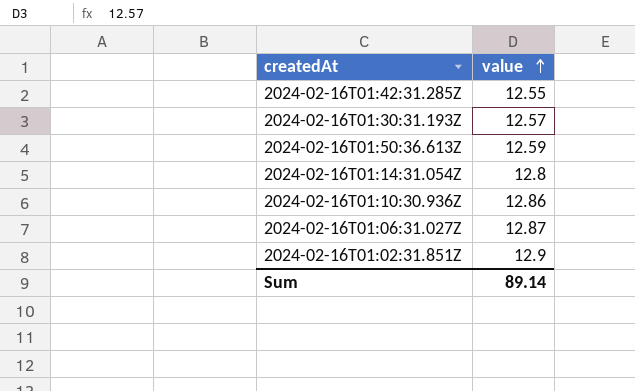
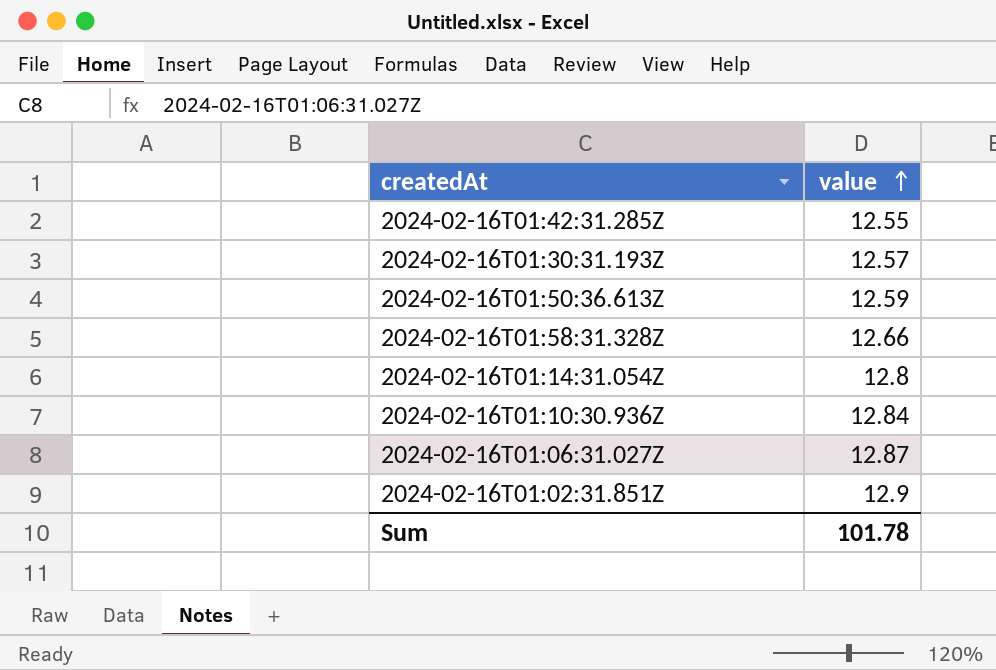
row 2024-02-16T01:58:31.328Z: none -> 12.66
2024-02-16T01:10:30.936Z | value: 12.86 -> 12.84
Sum | value: 89.14 -> 101.78

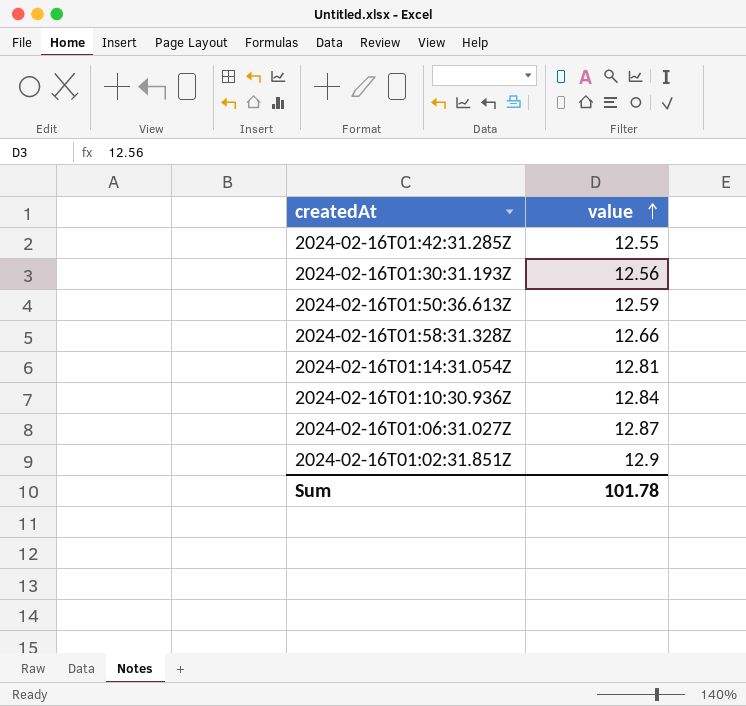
2024-02-16T01:30:31.193Z | value: 12.57 -> 12.56
2024-02-16T01:14:31.054Z | value: 12.8 -> 12.81

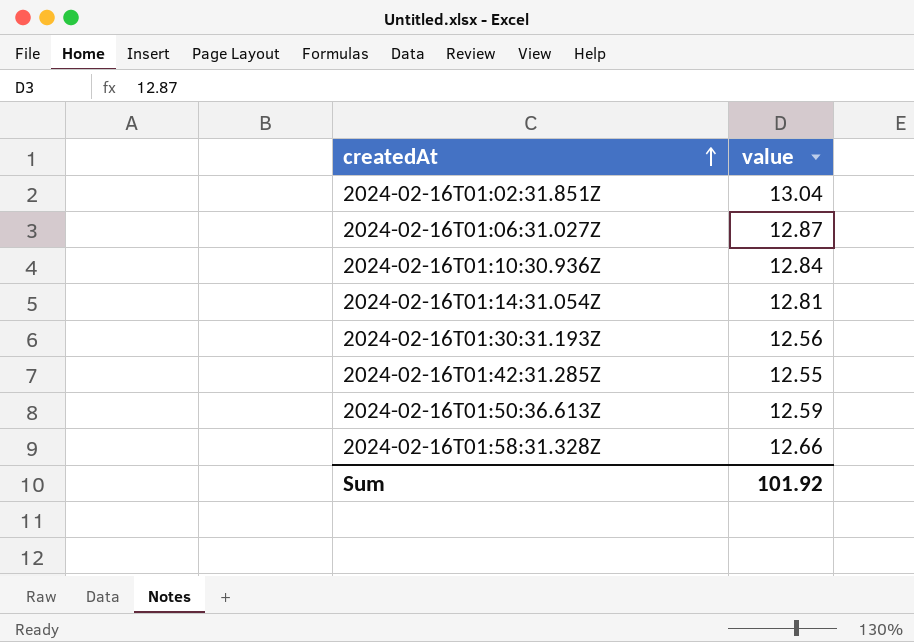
row order: value ascending -> createdAt ascending
2024-02-16T01:02:31.851Z | value: 12.9 -> 13.04
Sum | value: 101.78 -> 101.92

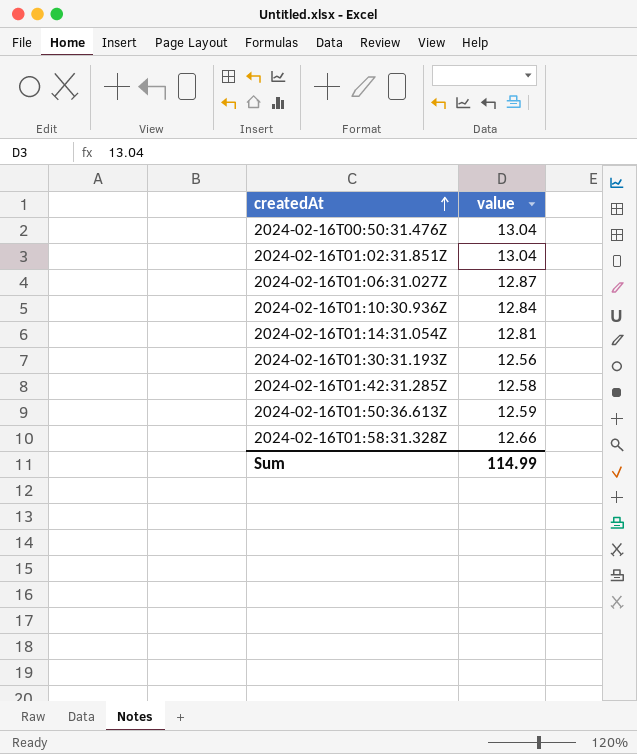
row 2024-02-16T00:50:31.476Z: none -> 13.04
2024-02-16T01:42:31.285Z | value: 12.55 -> 12.58
Sum | value: 101.92 -> 114.99

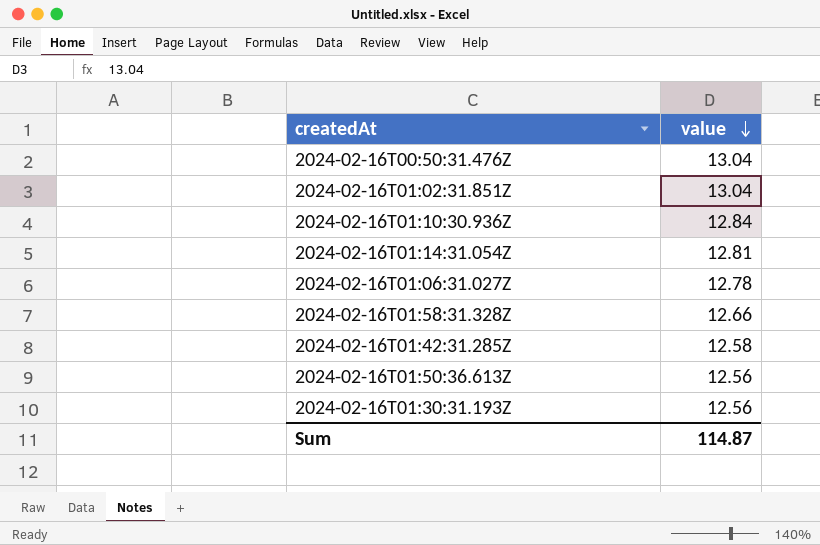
row order: createdAt ascending -> value descending
2024-02-16T01:06:31.027Z | value: 12.87 -> 12.78
2024-02-16T01:50:36.613Z | value: 12.59 -> 12.56
Sum | value: 114.99 -> 114.87

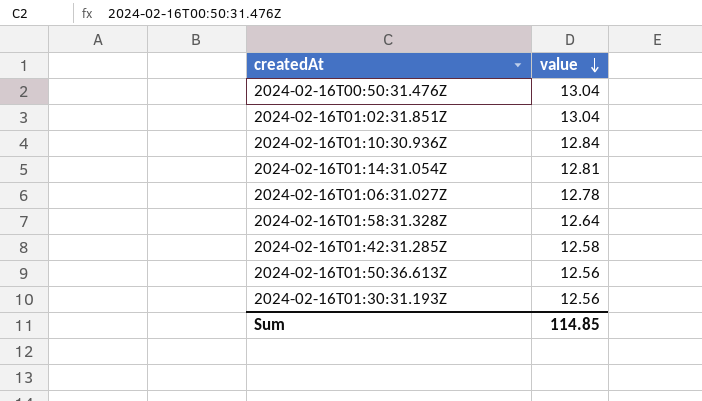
2024-02-16T01:58:31.328Z | value: 12.66 -> 12.64
Sum | value: 114.87 -> 114.85

